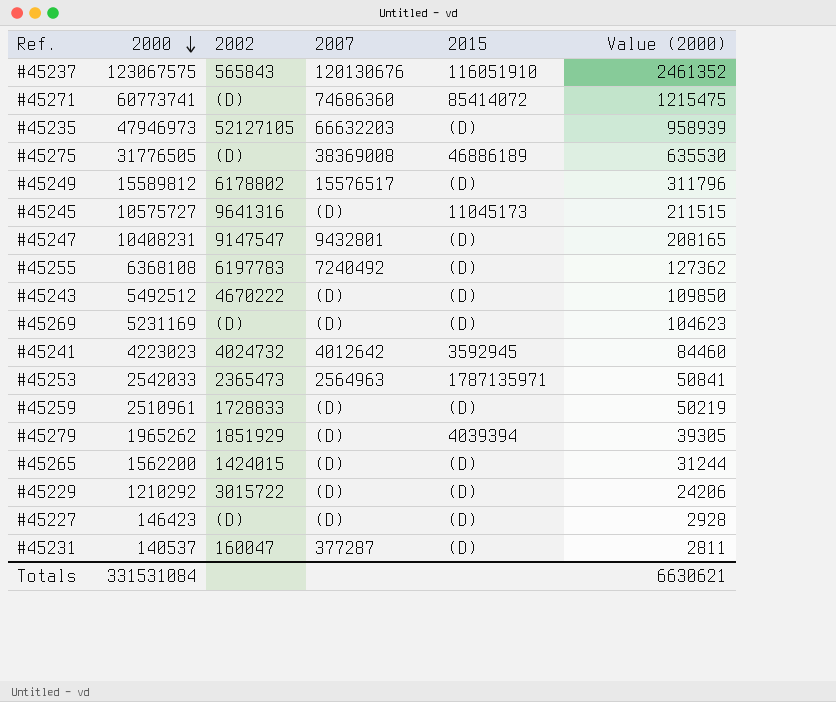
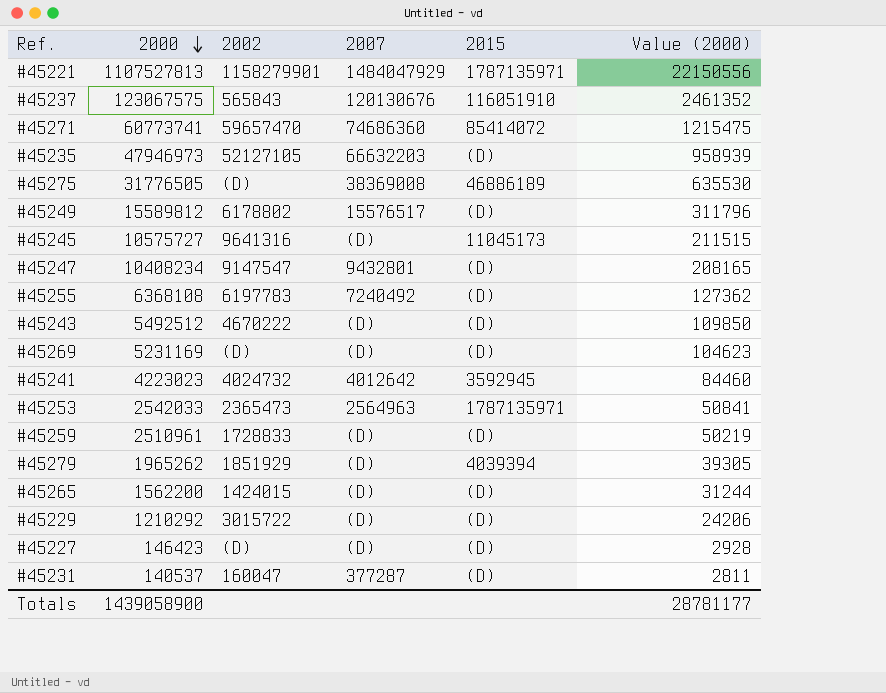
row #45221: none -> 1107527813 | 1158279901 | 1484047929 | 1787135971 | 22150556
#45271 | 2002: (D) -> 59657470
#45247 | 2000: 10408231 -> 10408234
Totals | 2000: 331531084 -> 1439058900
Totals | Value (2000): 6630621 -> 28781177

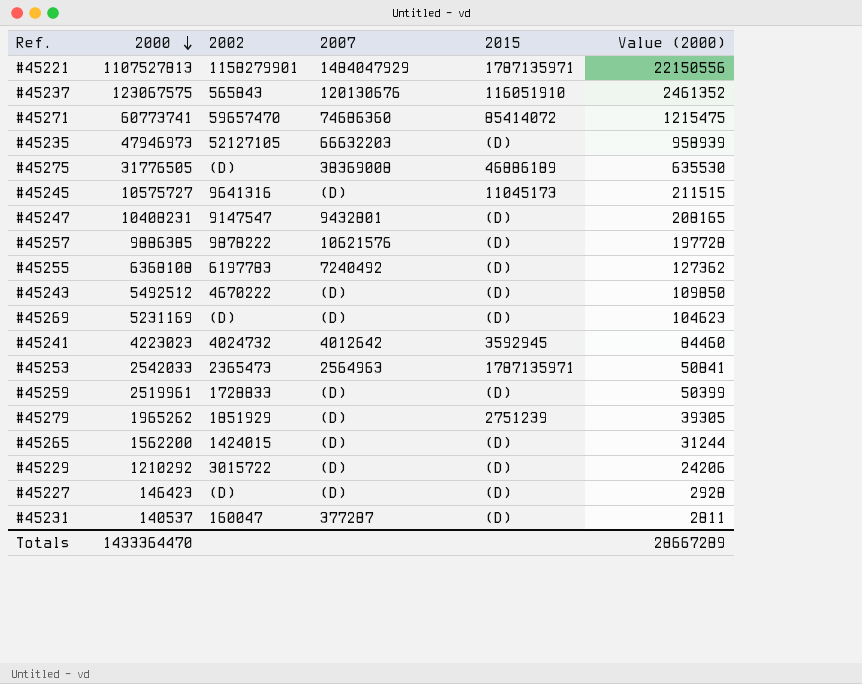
row #45249: 15589812 | 6178802 | 15576517 | (D) | 311796 -> none
#45247 | 2000: 10408234 -> 10408231
row #45257: none -> 9886385 | 9878222 | 10621576 | (D) | 197728
#45259 | 2000: 2510961 -> 2519961
#45259 | Value (2000): 50219 -> 50399
#45279 | 2015: 4039394 -> 2751239
Totals | 2000: 1439058900 -> 1433364470
Totals | Value (2000): 28781177 -> 28667289

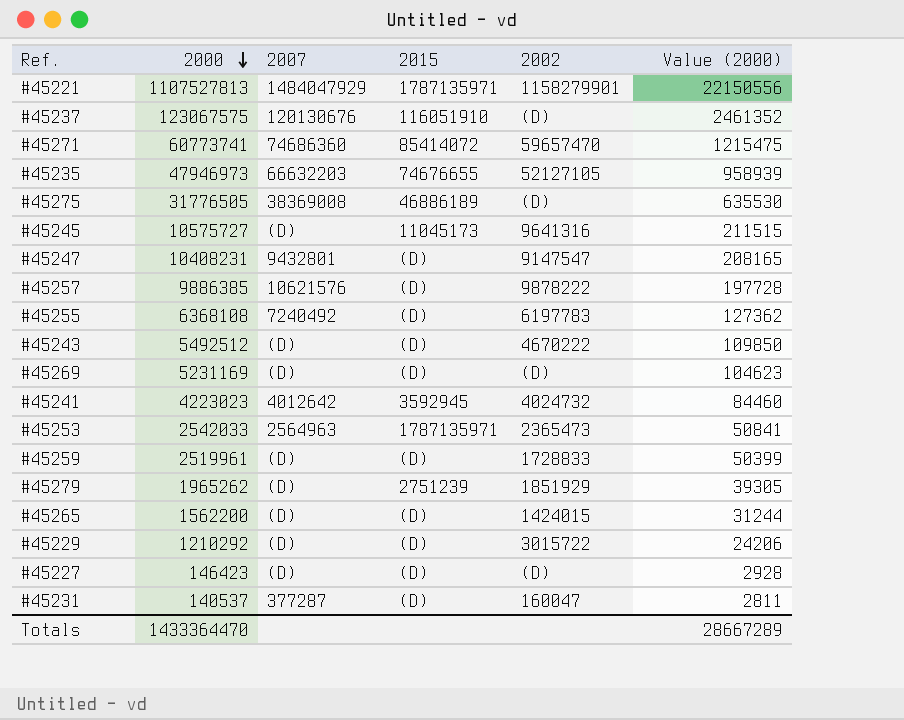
column 2002 | position: 3 -> 5
#45237 | 2002: 565843 -> (D)
#45235 | 2015: (D) -> 74676655

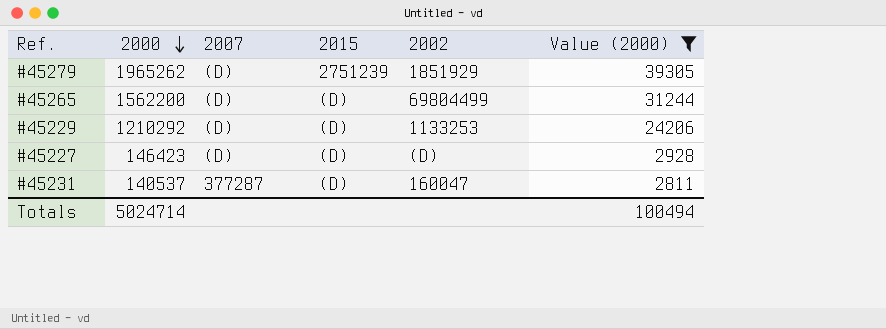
filter: none -> Value (2000) <= 39305
#45265 | 2002: 1424015 -> 69804499
#45229 | 2002: 3015722 -> 1133253
Totals | 2000: 1433364470 -> 5024714
Totals | Value (2000): 28667289 -> 100494

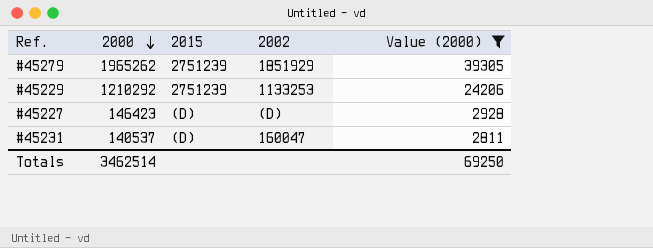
column 2007 | position: 3 -> none
row #45265: 1562200 | (D) | (D) | 69804499 | 31244 -> none
#45229 | 2015: (D) -> 2751239
Totals | 2000: 5024714 -> 3462514
Totals | Value (2000): 100494 -> 69250

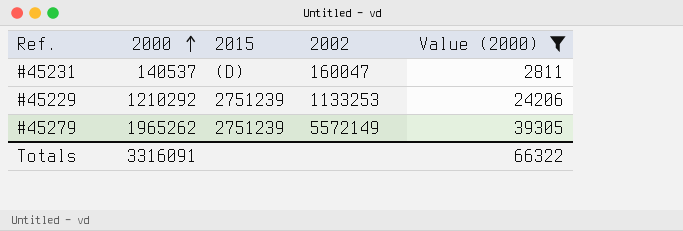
row order: 2000 descending -> 2000 ascending
row #45227: 146423 | (D) | (D) | 2928 -> none
#45279 | 2002: 1851929 -> 5572149
Totals | 2000: 3462514 -> 3316091
Totals | Value (2000): 69250 -> 66322

